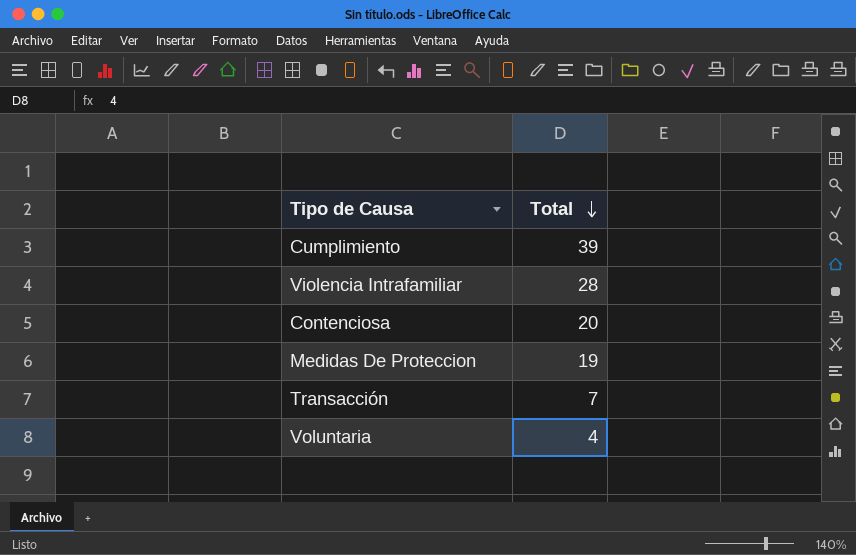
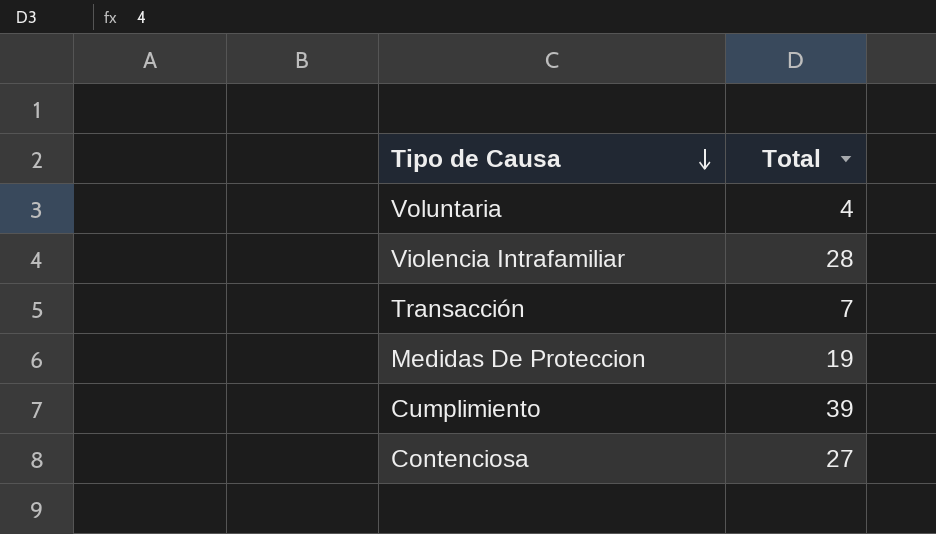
row order: Total descending -> Tipo de Causa descending
Contenciosa | Total: 20 -> 27

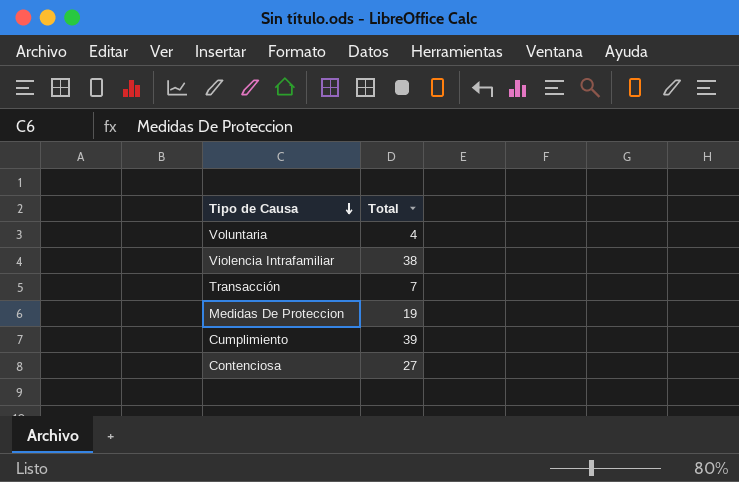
Violencia Intrafamiliar | Total: 28 -> 38

